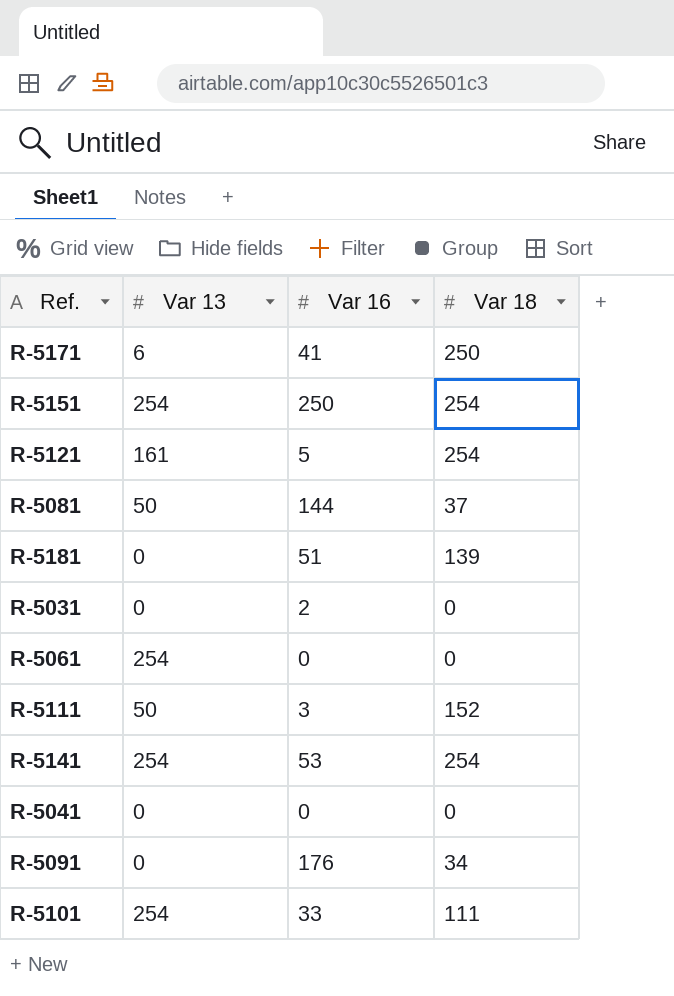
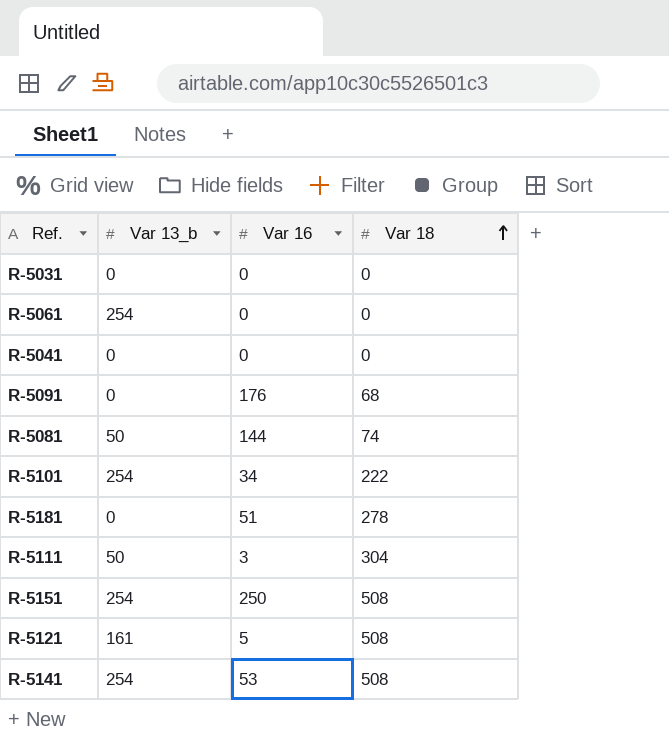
row order: none -> Var 18 ascending
column name: Var 13 -> Var 13_b
row R-5171: 6 | 41 | 250 -> none
R-5031 | Var 16: 2 -> 0
R-5091 | Var 18: 34 -> 68
R-5081 | Var 18: 37 -> 74
R-5101 | Var 16: 33 -> 34
R-5101 | Var 18: 111 -> 222
R-5181 | Var 18: 139 -> 278
R-5111 | Var 18: 152 -> 304
R-5151 | Var 18: 254 -> 508
R-5121 | Var 18: 254 -> 508
R-5141 | Var 18: 254 -> 508

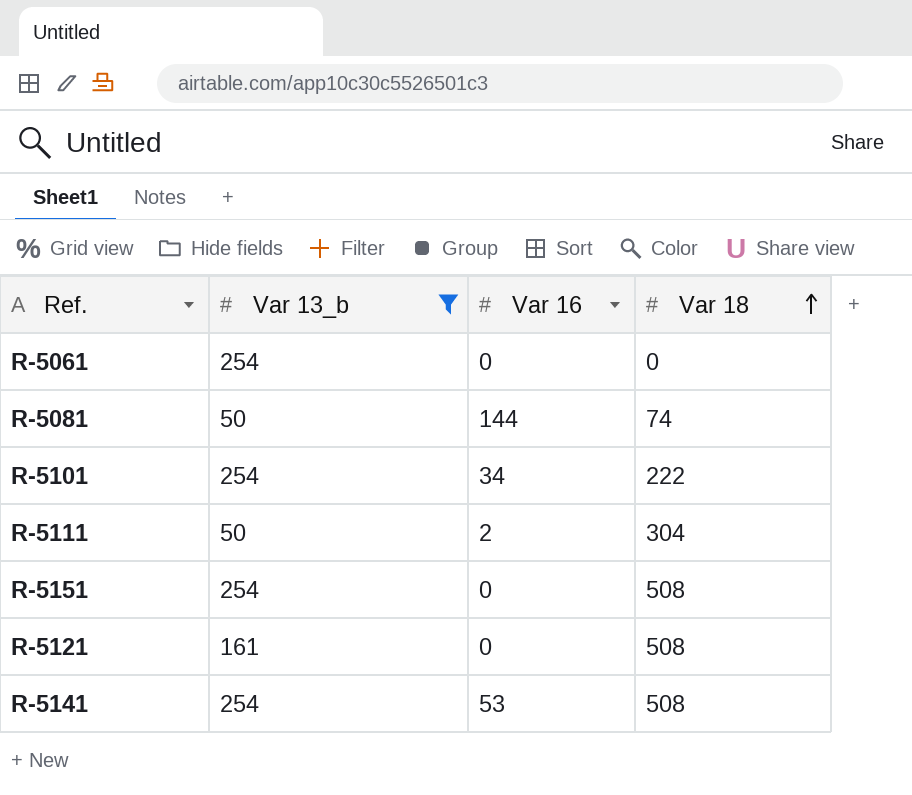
filter: none -> Var 13_b != 0
R-5111 | Var 16: 3 -> 2
R-5151 | Var 16: 250 -> 0
R-5121 | Var 16: 5 -> 0

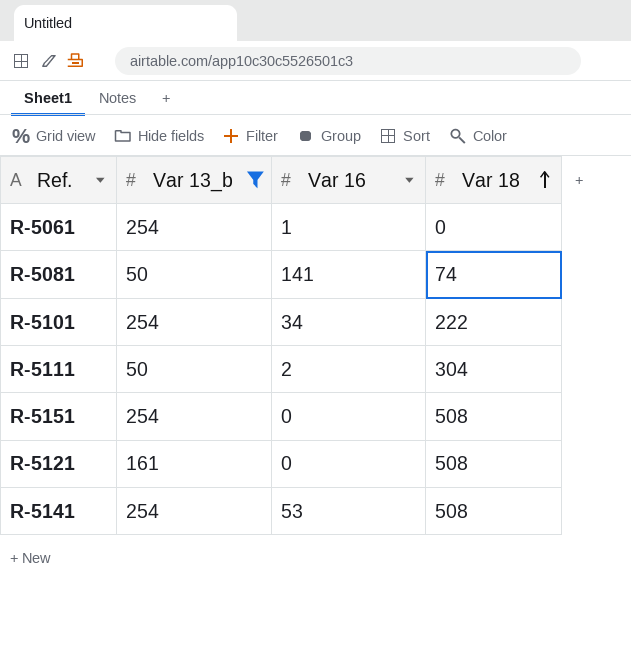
R-5061 | Var 16: 0 -> 1
R-5081 | Var 16: 144 -> 141

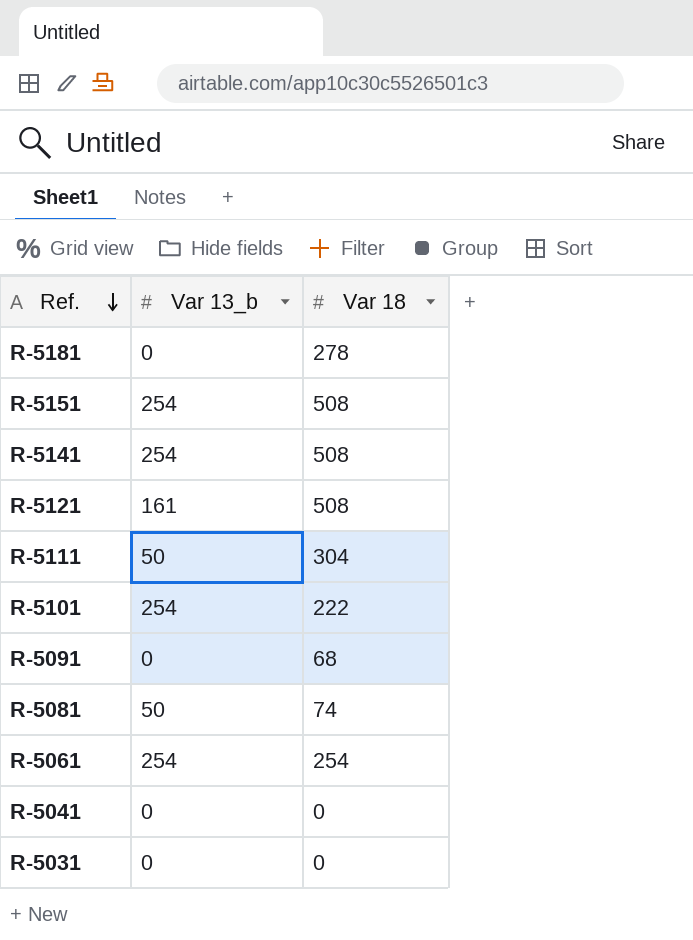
filter: Var 13_b != 0 -> none
row order: Var 18 ascending -> Ref. descending
column Var 16 | position: 3 -> none
R-5061 | Var 18: 0 -> 254

